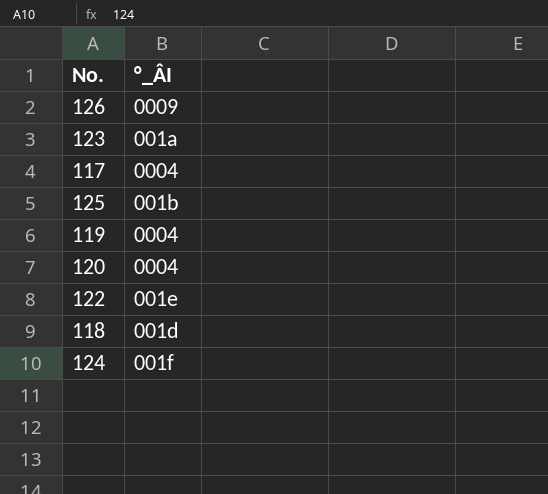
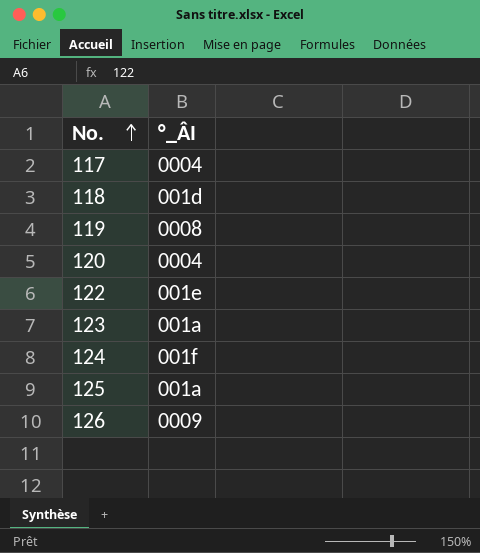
row order: none -> No. ascending
119 | °_ÂI: 0004 -> 0008
125 | °_ÂI: 001b -> 001a

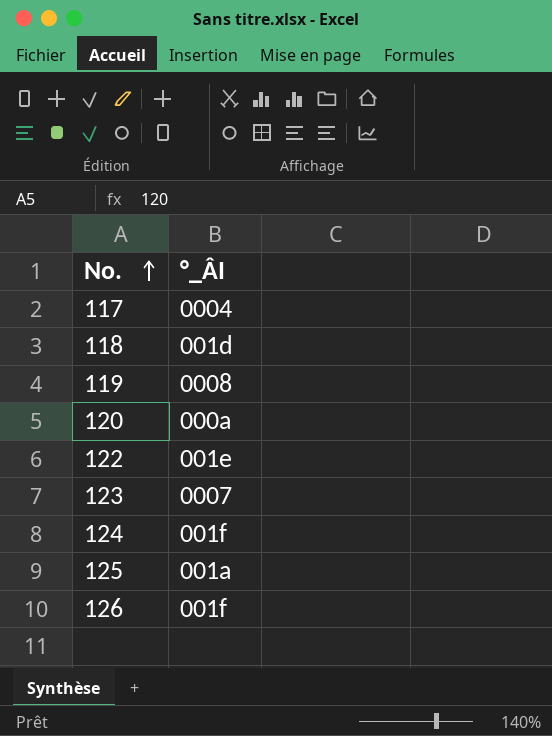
120 | °_ÂI: 0004 -> 000a
123 | °_ÂI: 001a -> 0007
126 | °_ÂI: 0009 -> 001f

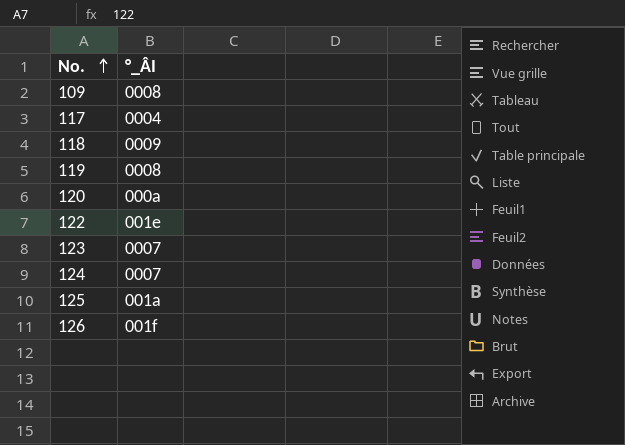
row 109: none -> 0008
118 | °_ÂI: 001d -> 0009
124 | °_ÂI: 001f -> 0007

